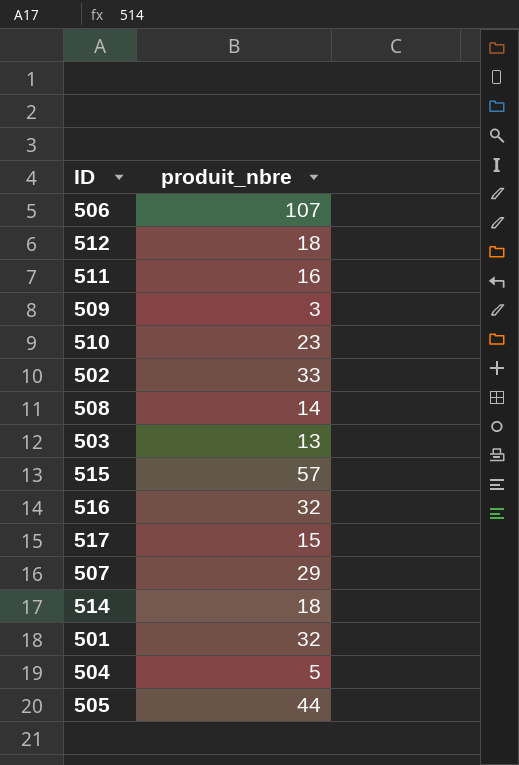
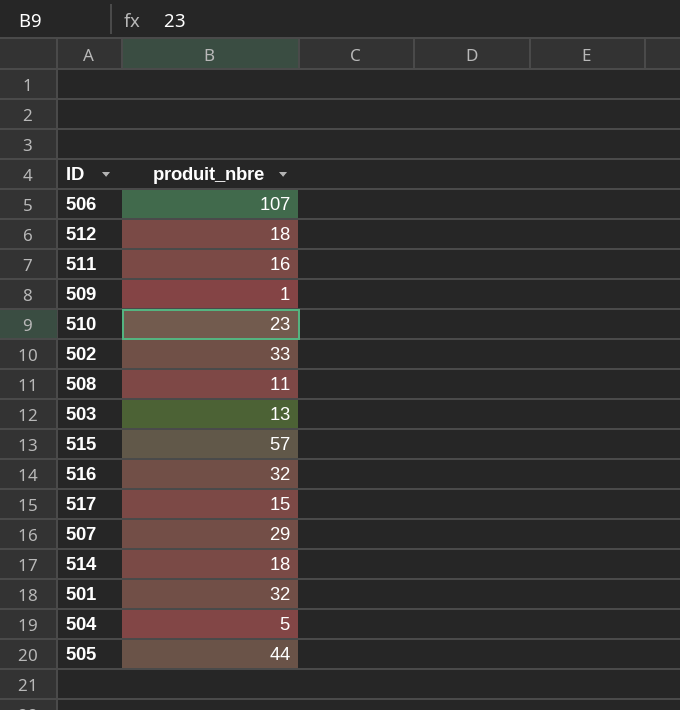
509 | produit_nbre: 3 -> 1
508 | produit_nbre: 14 -> 11

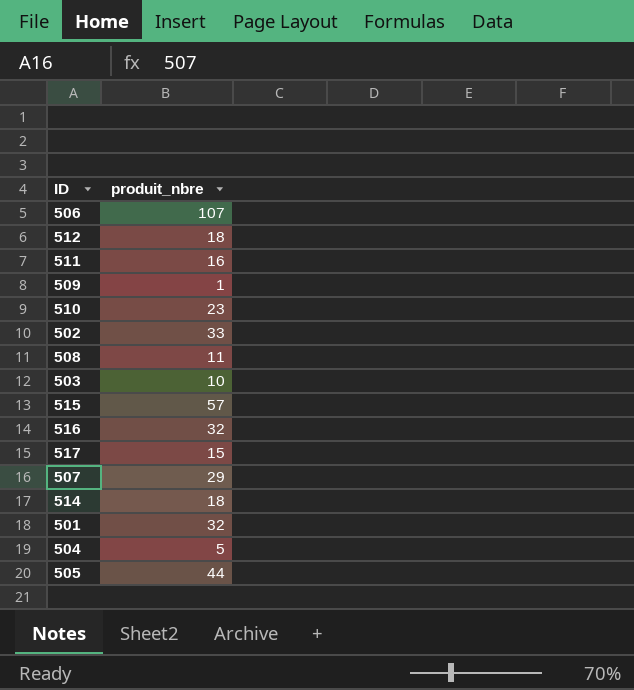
503 | produit_nbre: 13 -> 10

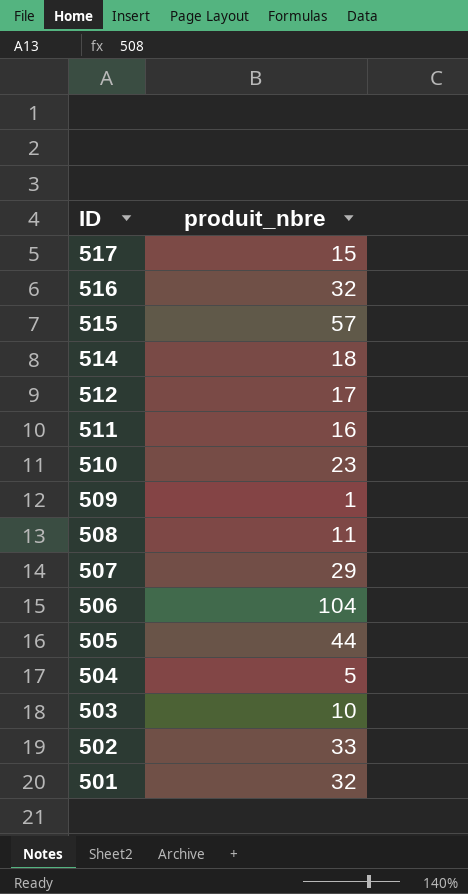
row order: none -> ID descending
512 | produit_nbre: 18 -> 17
506 | produit_nbre: 107 -> 104

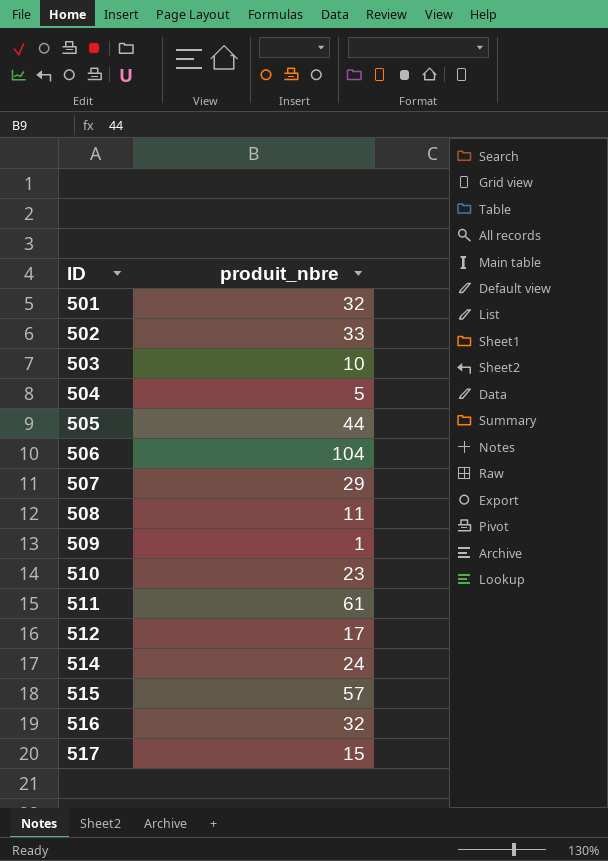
row order: ID descending -> ID ascending
511 | produit_nbre: 16 -> 61
514 | produit_nbre: 18 -> 24

